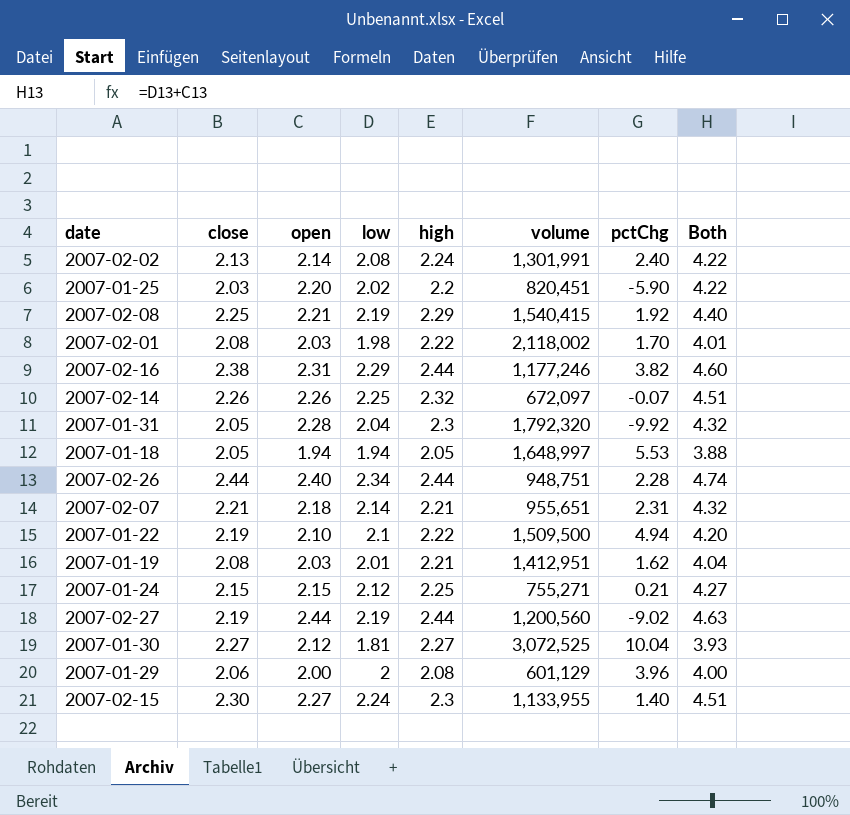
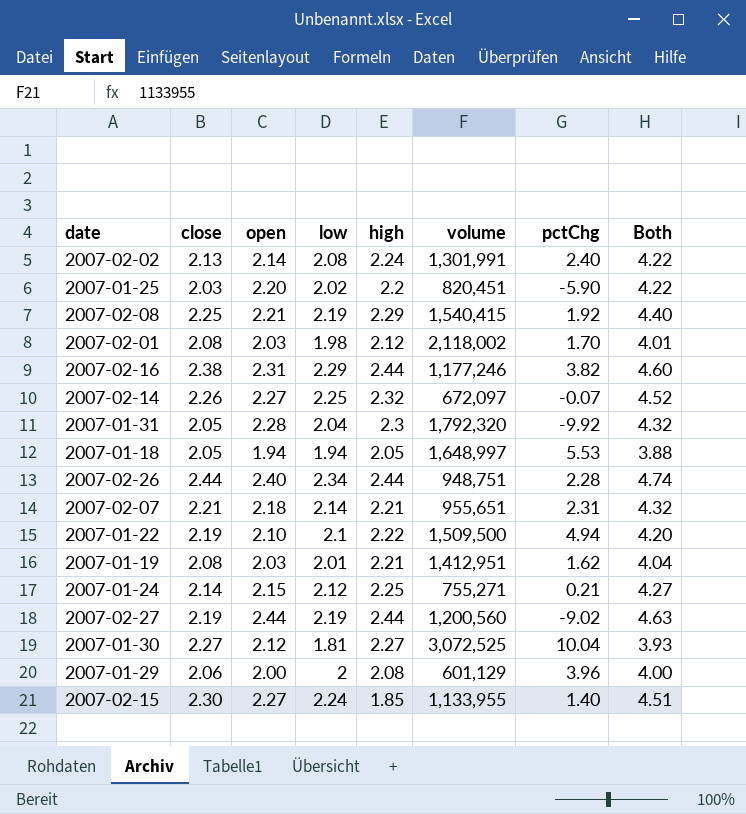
2007-02-01 | high: 2.22 -> 2.12
2007-02-14 | open: 2.26 -> 2.27
2007-02-14 | Both: 4.51 -> 4.52
2007-01-24 | close: 2.15 -> 2.14
2007-02-15 | high: 2.3 -> 1.85

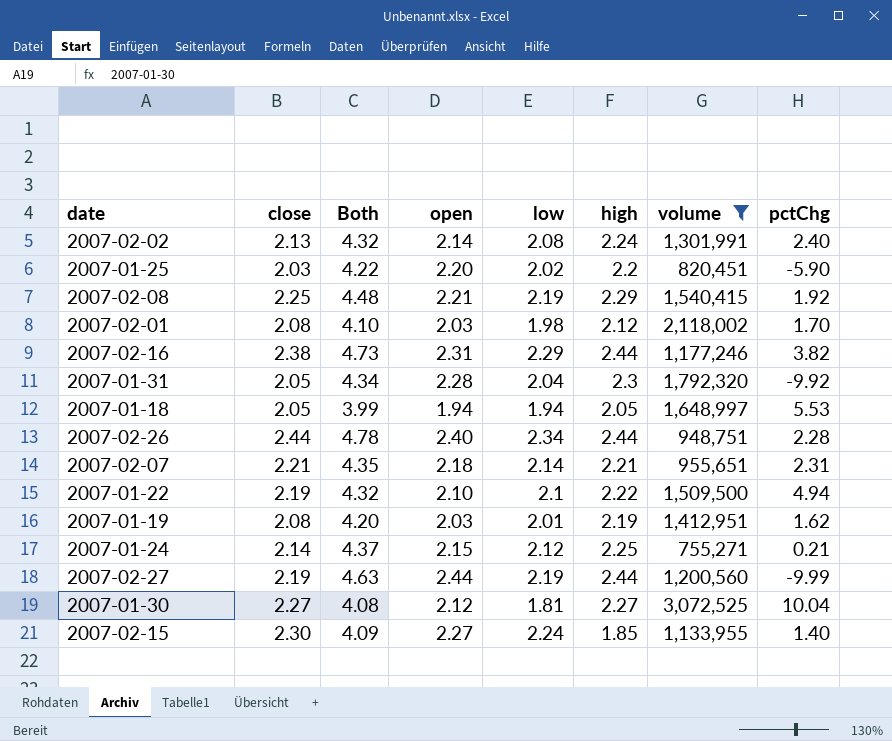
filter: none -> volume >= 755,271
column Both | formula: [open] + [low] -> [low] + [high]
column Both | position: 8 -> 3
2007-01-19 | high: 2.21 -> 2.19
2007-02-27 | pctChg: -9.02 -> -9.99

